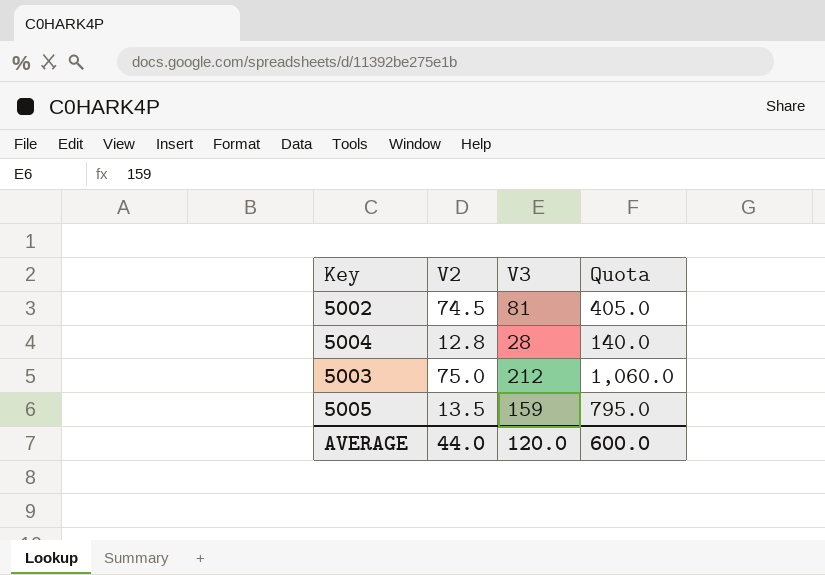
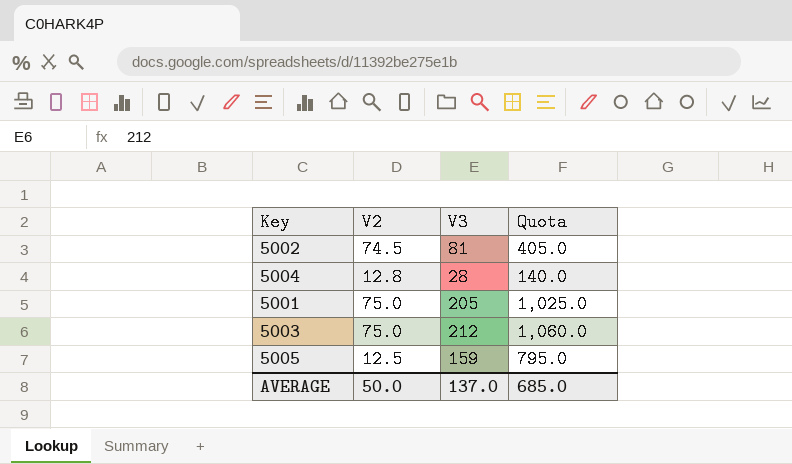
row 5001: none -> 75.0 | 205 | 1,025.0
5005 | V2: 13.5 -> 12.5
AVERAGE | V2: 44.0 -> 50.0
AVERAGE | V3: 120.0 -> 137.0
AVERAGE | Quota: 600.0 -> 685.0

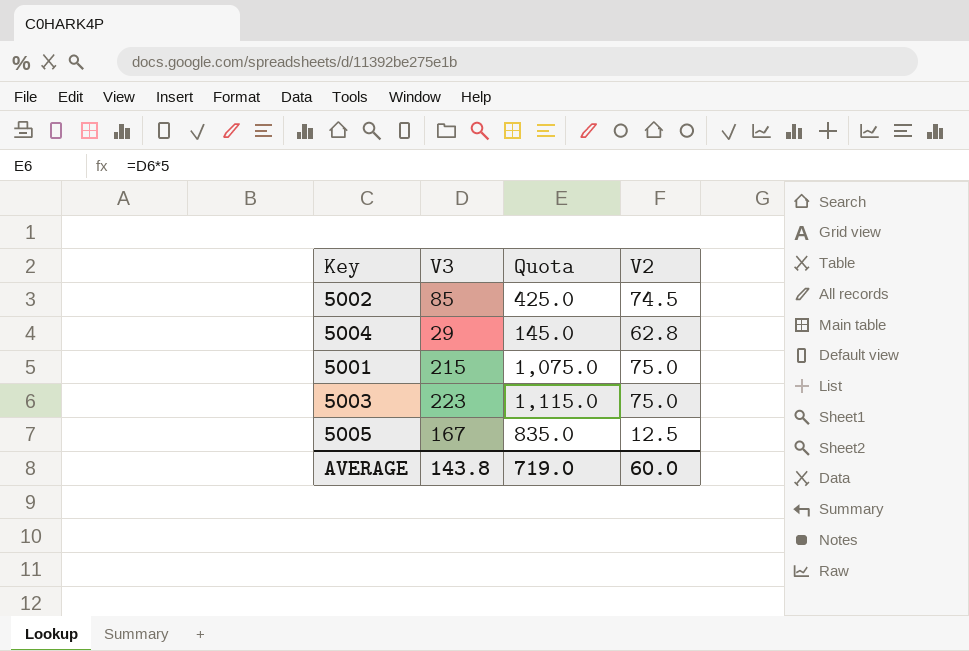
column V2 | position: 2 -> 4
5002 | V3: 81 -> 85
5002 | Quota: 405.0 -> 425.0
5004 | V3: 28 -> 29
5004 | Quota: 140.0 -> 145.0
5004 | V2: 12.8 -> 62.8
5001 | V3: 205 -> 215
5001 | Quota: 1,025.0 -> 1,075.0
5003 | V3: 212 -> 223
5003 | Quota: 1,060.0 -> 1,115.0
5005 | V3: 159 -> 167
5005 | Quota: 795.0 -> 835.0
AVERAGE | V3: 137.0 -> 143.8
AVERAGE | Quota: 685.0 -> 719.0
AVERAGE | V2: 50.0 -> 60.0

